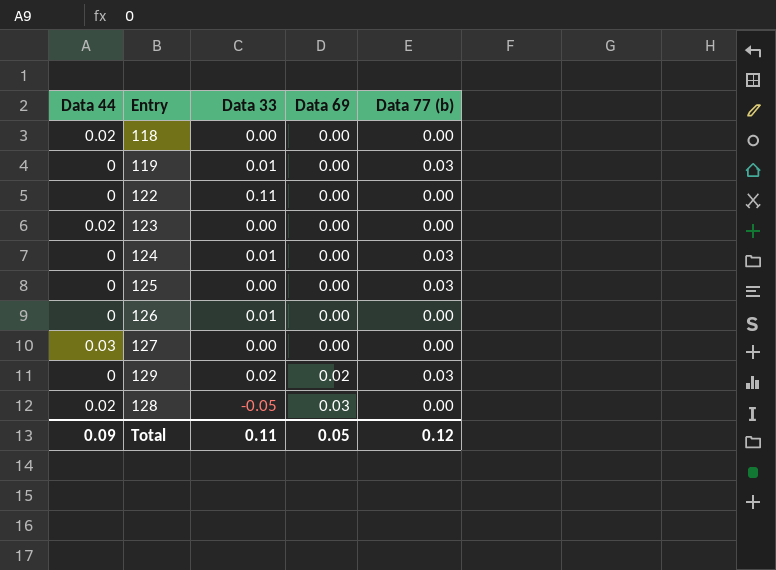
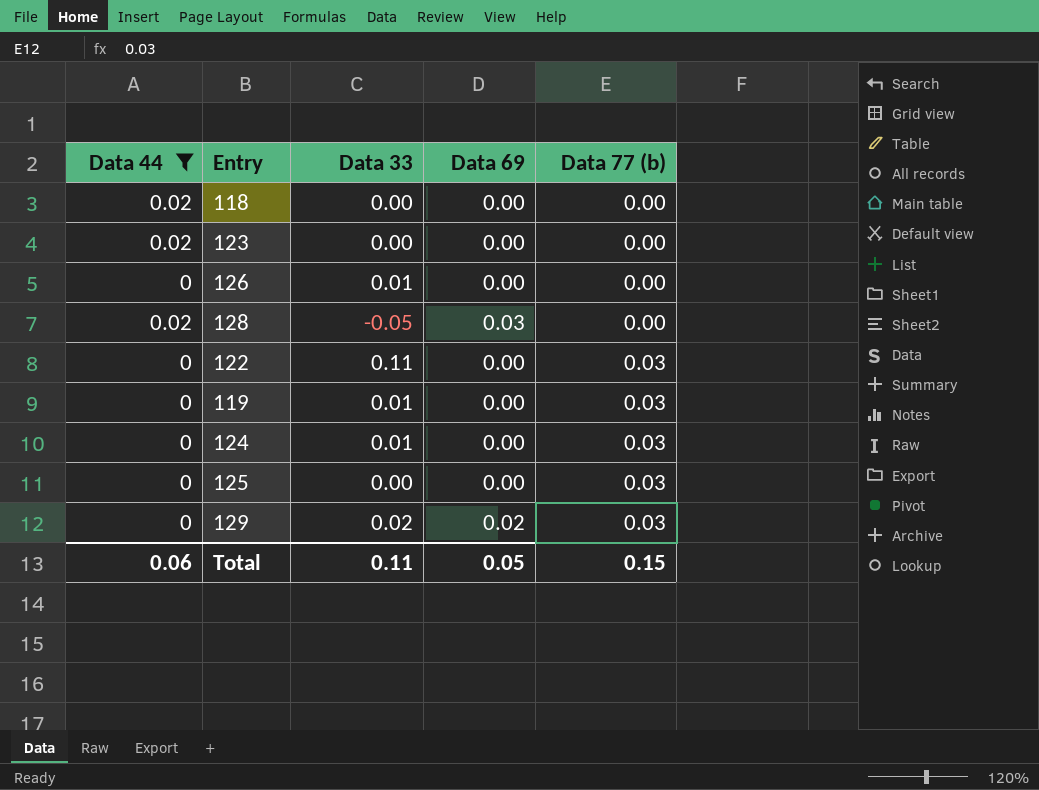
filter: none -> Data 44 != 0.03
row order: Data 69 ascending -> Data 77 (b) ascending
122 | Data 77 (b): 0.00 -> 0.03
Total | Data 44: 0.09 -> 0.06
Total | Data 77 (b): 0.12 -> 0.15

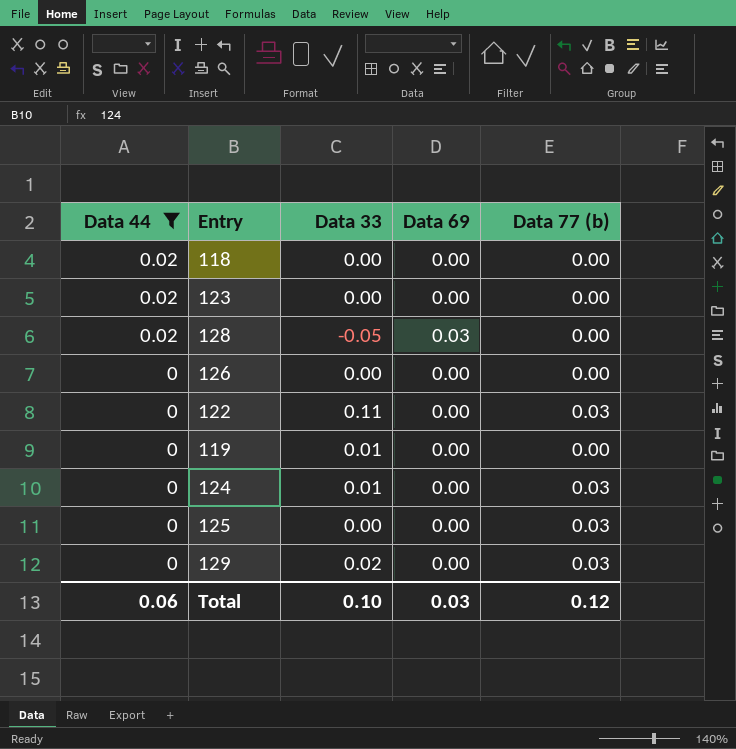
row order: Data 77 (b) ascending -> Data 44 descending
126 | Data 33: 0.01 -> 0.00
119 | Data 77 (b): 0.03 -> 0.00
129 | Data 69: 0.02 -> 0.00
Total | Data 33: 0.11 -> 0.10
Total | Data 69: 0.05 -> 0.03
Total | Data 77 (b): 0.15 -> 0.12

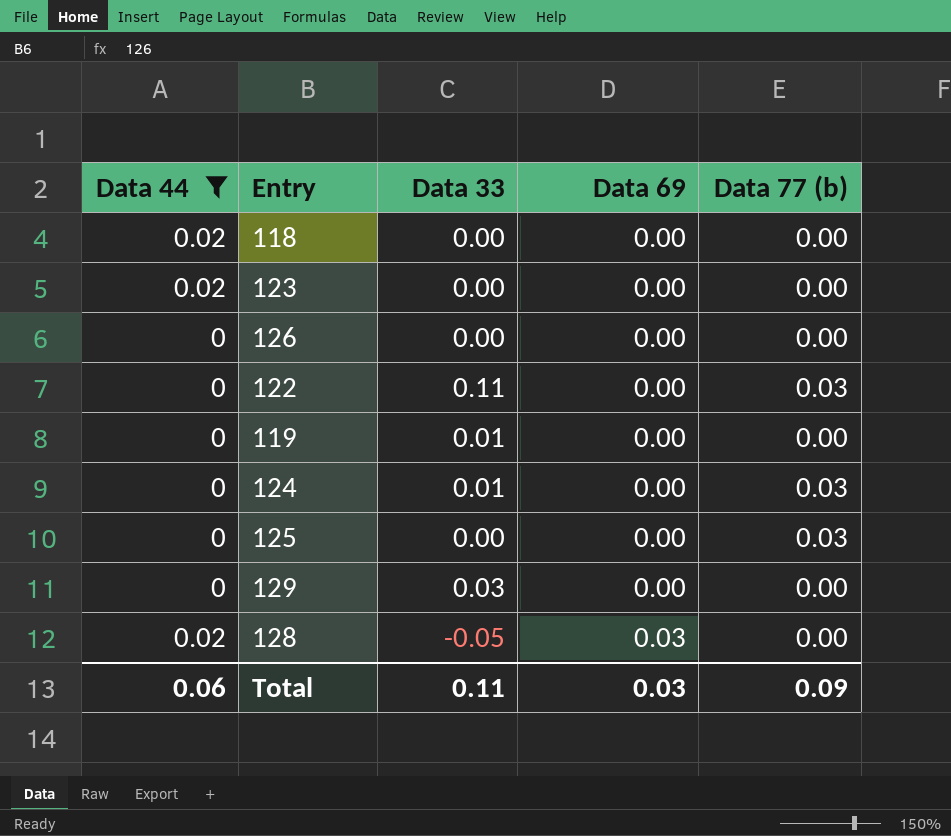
row order: Data 44 descending -> Data 69 ascending
129 | Data 33: 0.02 -> 0.03
129 | Data 77 (b): 0.03 -> 0.00
Total | Data 33: 0.10 -> 0.11
Total | Data 77 (b): 0.12 -> 0.09

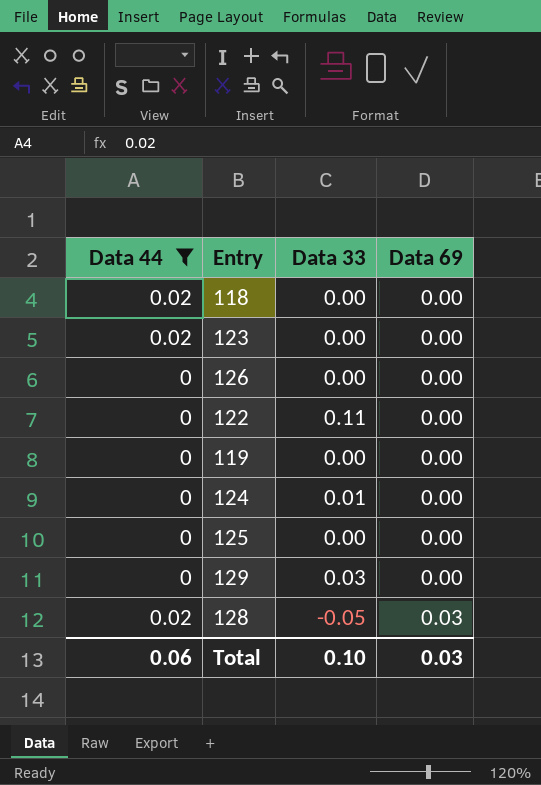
column Data 77 (b) | position: 5 -> none
119 | Data 33: 0.01 -> 0.00
Total | Data 33: 0.11 -> 0.10

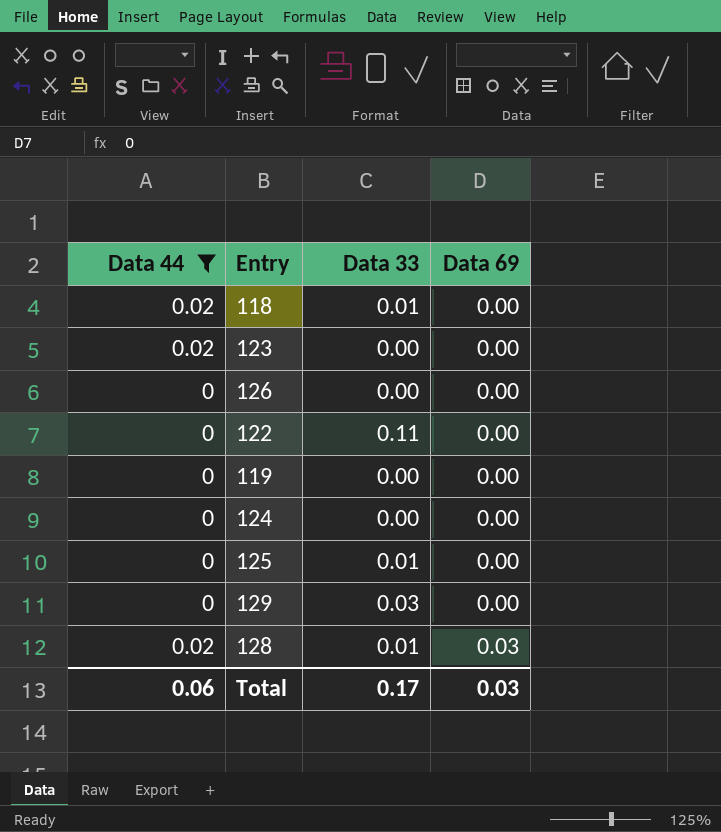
118 | Data 33: 0.00 -> 0.01
124 | Data 33: 0.01 -> 0.00
125 | Data 33: 0.00 -> 0.01
128 | Data 33: -0.05 -> 0.01
Total | Data 33: 0.10 -> 0.17

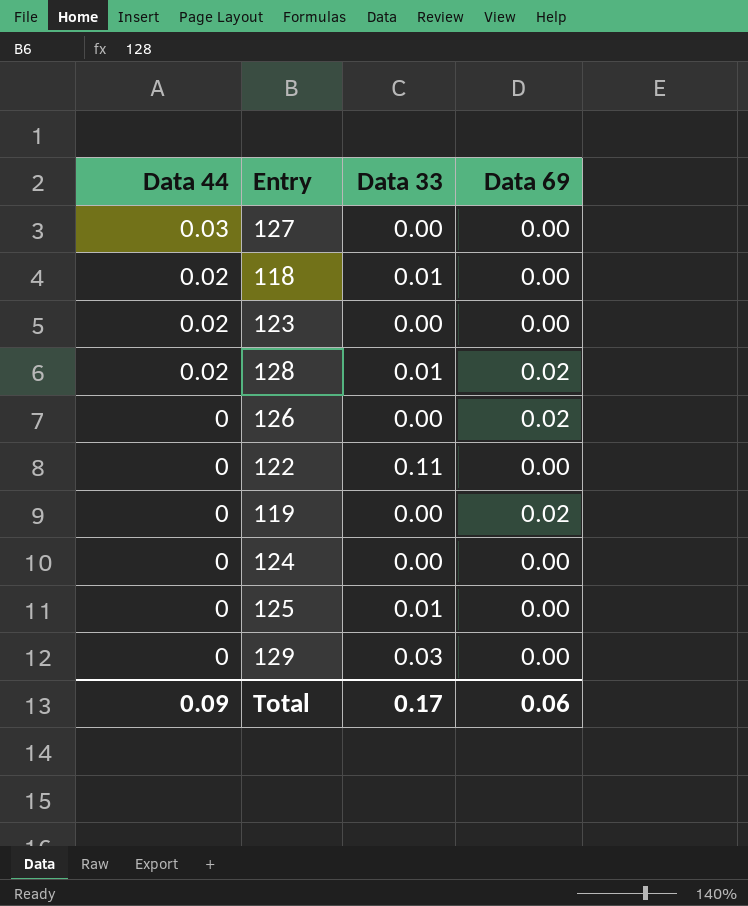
filter: Data 44 != 0.03 -> none
row order: Data 69 ascending -> Data 44 descending
128 | Data 69: 0.03 -> 0.02
126 | Data 69: 0.00 -> 0.02
119 | Data 69: 0.00 -> 0.02
Total | Data 44: 0.06 -> 0.09
Total | Data 69: 0.03 -> 0.06

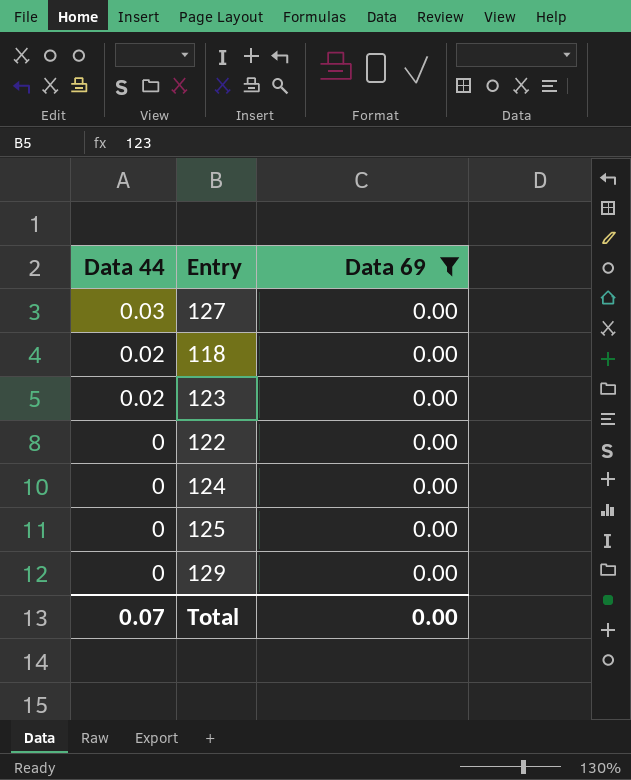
filter: none -> Data 69 = 0.00
column Data 33 | position: 3 -> none
Total | Data 44: 0.09 -> 0.07
Total | Data 69: 0.06 -> 0.00

